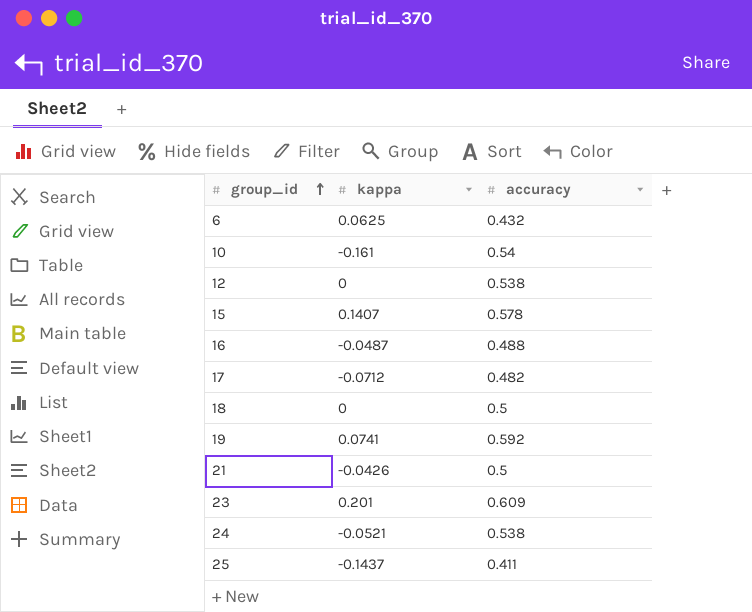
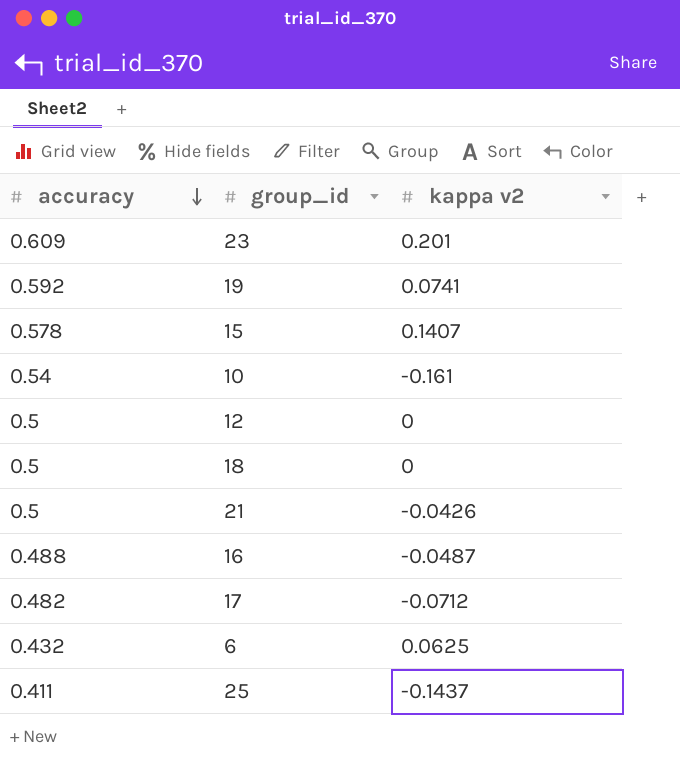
row order: group_id ascending -> accuracy descending
column accuracy | position: 3 -> 1
column name: kappa -> kappa v2
row 24: -0.0521 | 0.538 -> none
12 | accuracy: 0.538 -> 0.5

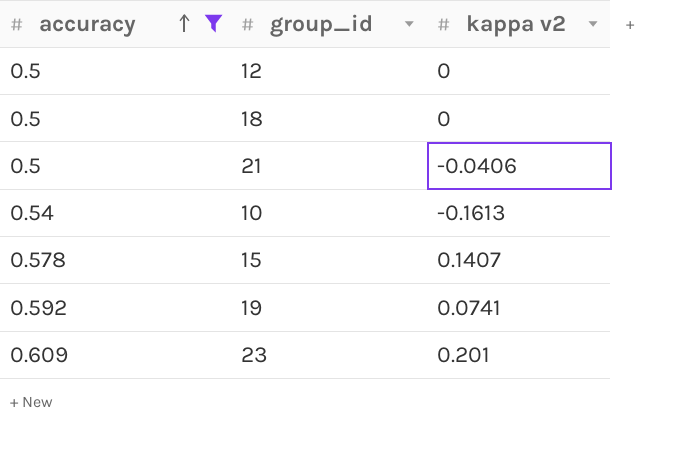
filter: none -> accuracy >= 0.5
row order: accuracy descending -> accuracy ascending
21 | kappa v2: -0.0426 -> -0.0406
10 | kappa v2: -0.161 -> -0.1613

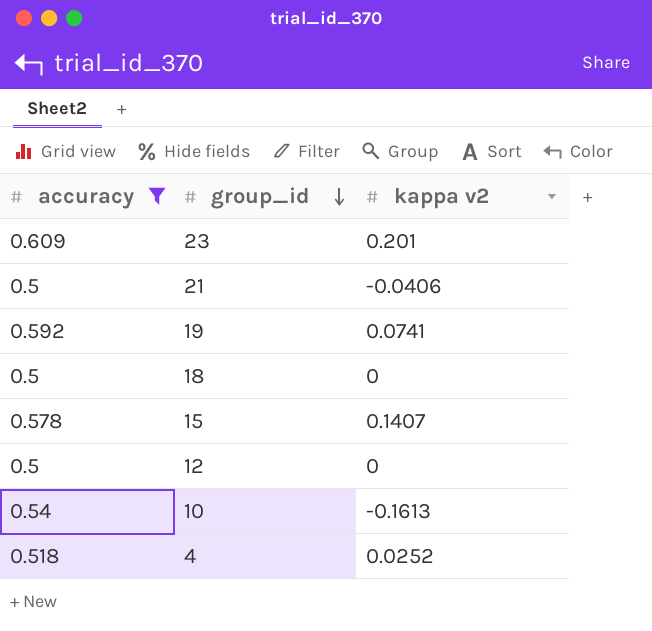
row order: accuracy ascending -> group_id descending
row 4: none -> 0.518 | 0.0252

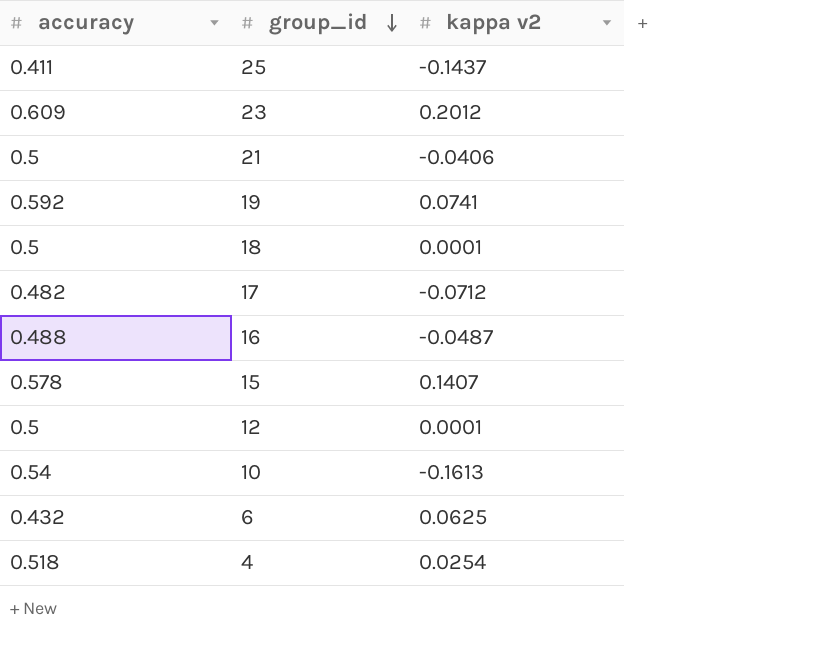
filter: accuracy >= 0.5 -> none
23 | kappa v2: 0.201 -> 0.2012
18 | kappa v2: 0 -> 0.0001
12 | kappa v2: 0 -> 0.0001
4 | kappa v2: 0.0252 -> 0.0254

